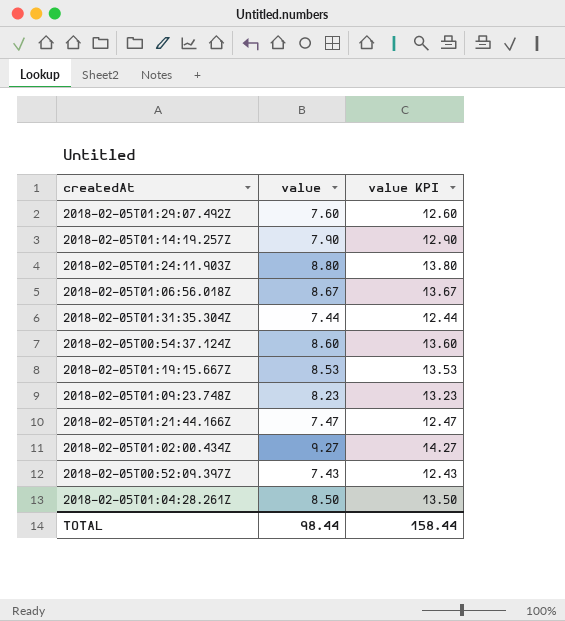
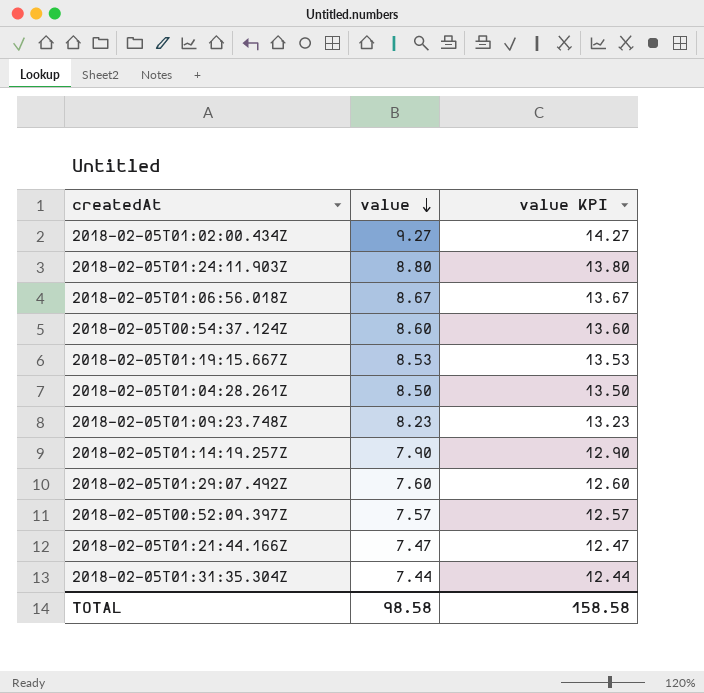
row order: none -> value descending
2018-02-05T00:52:09.397Z | value: 7.43 -> 7.57
2018-02-05T00:52:09.397Z | value KPI: 12.43 -> 12.57
TOTAL | value: 98.44 -> 98.58
TOTAL | value KPI: 158.44 -> 158.58

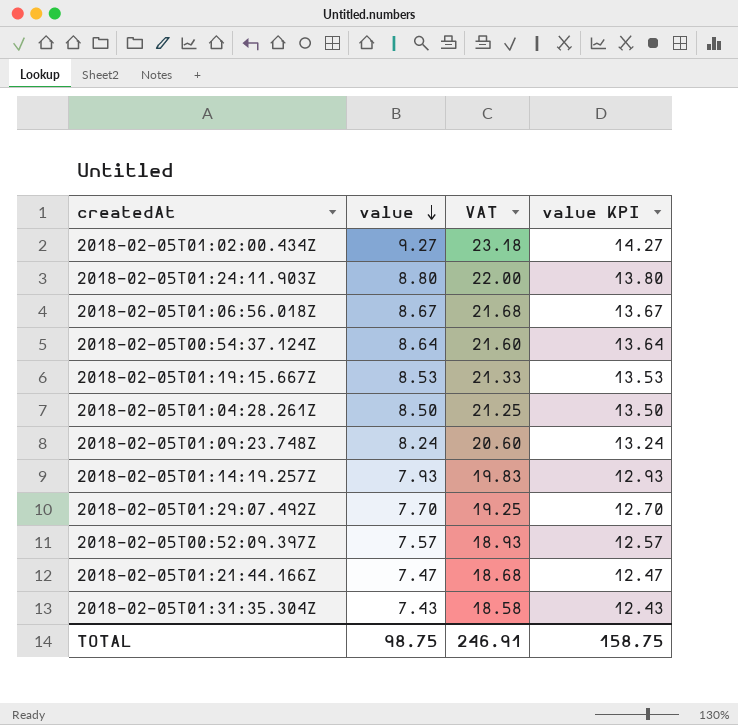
column VAT | formula: none -> [value] * 2.5
2018-02-05T00:54:37.124Z | value: 8.60 -> 8.64
2018-02-05T00:54:37.124Z | value KPI: 13.60 -> 13.64
2018-02-05T01:09:23.748Z | value: 8.23 -> 8.24
2018-02-05T01:09:23.748Z | value KPI: 13.23 -> 13.24
2018-02-05T01:14:19.257Z | value: 7.90 -> 7.93
2018-02-05T01:14:19.257Z | value KPI: 12.90 -> 12.93
2018-02-05T01:29:07.492Z | value: 7.60 -> 7.70
2018-02-05T01:29:07.492Z | value KPI: 12.60 -> 12.70
2018-02-05T01:31:35.304Z | value: 7.44 -> 7.43
2018-02-05T01:31:35.304Z | value KPI: 12.44 -> 12.43
TOTAL | value: 98.58 -> 98.75
TOTAL | value KPI: 158.58 -> 158.75

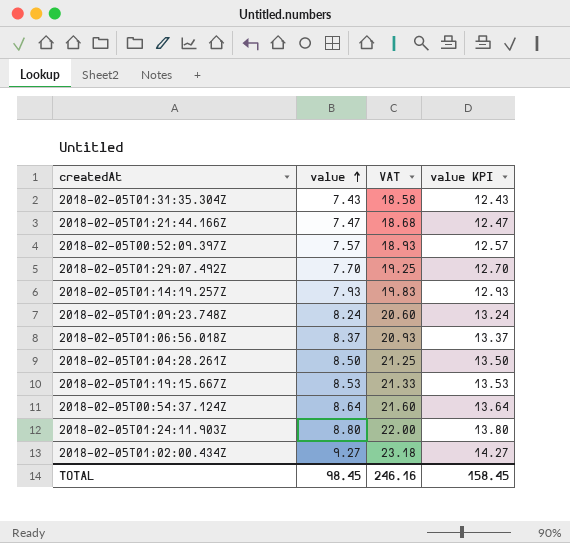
row order: value descending -> value ascending
2018-02-05T01:06:56.018Z | value: 8.67 -> 8.37
2018-02-05T01:06:56.018Z | VAT: 21.68 -> 20.93
2018-02-05T01:06:56.018Z | value KPI: 13.67 -> 13.37
TOTAL | value: 98.75 -> 98.45
TOTAL | VAT: 246.91 -> 246.16
TOTAL | value KPI: 158.75 -> 158.45

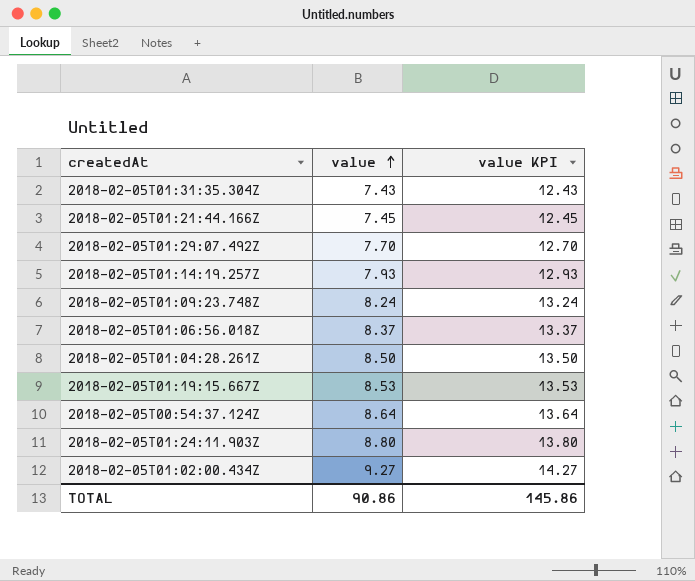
column VAT | formula: [value] * 2.5 -> none
row 2018-02-05T00:52:09.397Z: 7.57 | 18.93 | 12.57 -> none
2018-02-05T01:21:44.166Z | value: 7.47 -> 7.45
2018-02-05T01:21:44.166Z | value KPI: 12.47 -> 12.45
TOTAL | value: 98.45 -> 90.86
TOTAL | value KPI: 158.45 -> 145.86

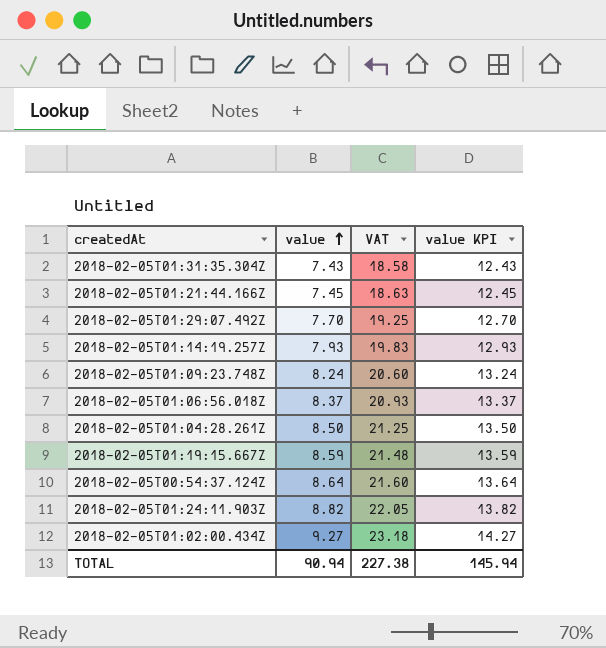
column VAT | formula: none -> [value] * 2.5
2018-02-05T01:19:15.667Z | value: 8.53 -> 8.59
2018-02-05T01:19:15.667Z | value KPI: 13.53 -> 13.59
2018-02-05T01:24:11.903Z | value: 8.80 -> 8.82
2018-02-05T01:24:11.903Z | value KPI: 13.80 -> 13.82
TOTAL | value: 90.86 -> 90.94
TOTAL | value KPI: 145.86 -> 145.94

